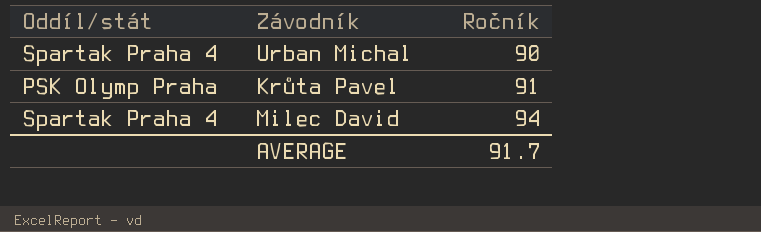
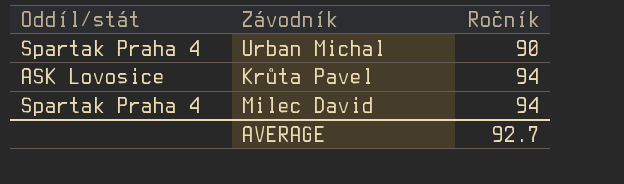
Krůta Pavel | Oddíl/stát: PSK Olymp Praha -> ASK Lovosice
Krůta Pavel | Ročník: 91 -> 94
AVERAGE | Ročník: 91.7 -> 92.7

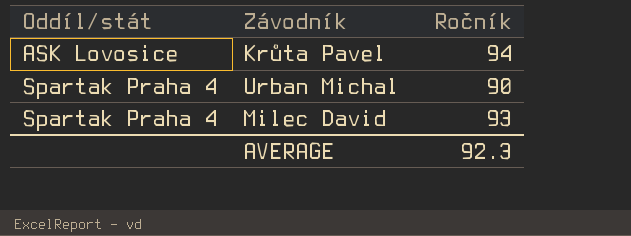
row order: Ročník ascending -> Oddíl/stát ascending
Milec David | Ročník: 94 -> 93
AVERAGE | Ročník: 92.7 -> 92.3

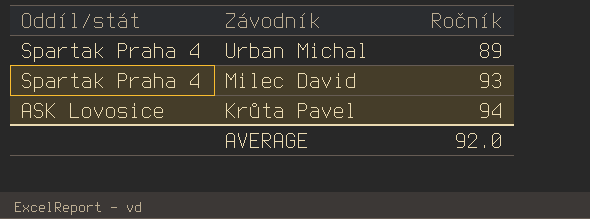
row order: Oddíl/stát ascending -> Oddíl/stát descending
Urban Michal | Ročník: 90 -> 89
AVERAGE | Ročník: 92.3 -> 92.0

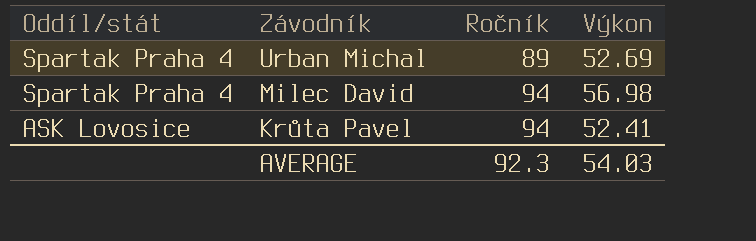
column Výkon | position: none -> 4
Milec David | Ročník: 93 -> 94
AVERAGE | Ročník: 92.0 -> 92.3

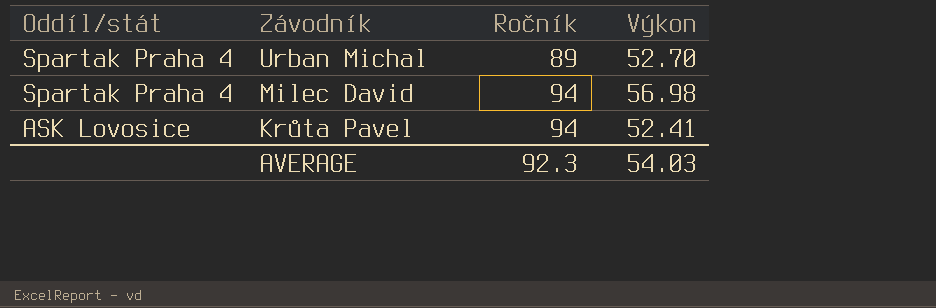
Urban Michal | Výkon: 52.69 -> 52.70

